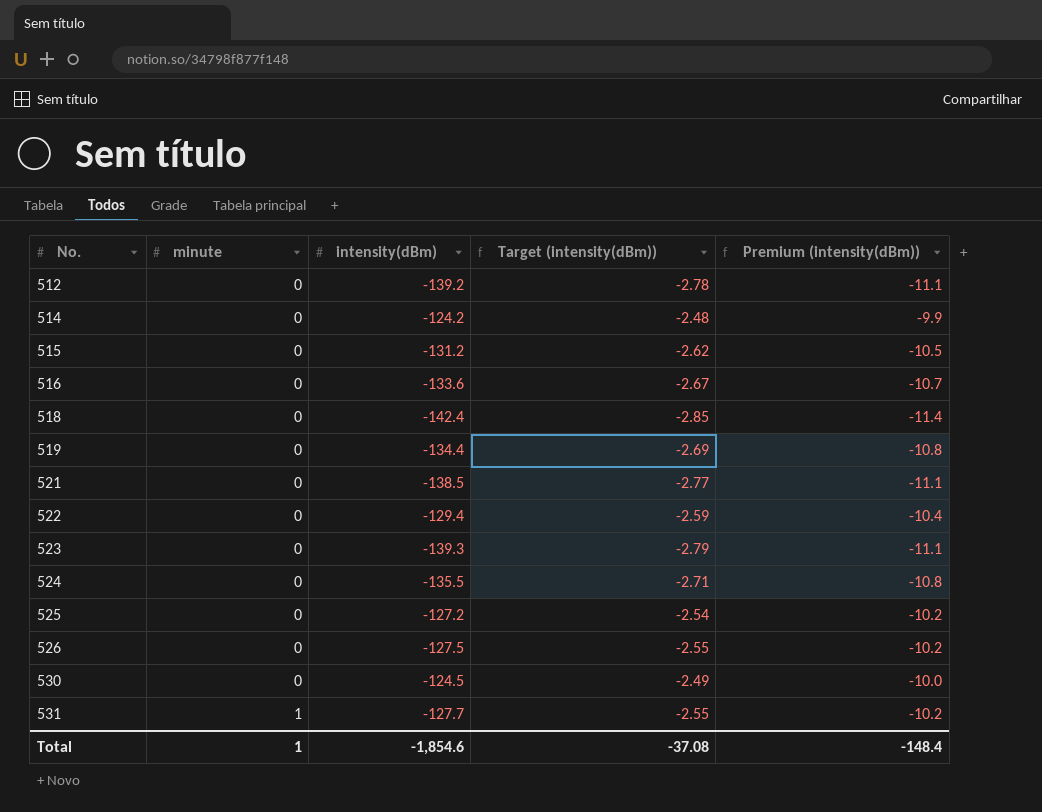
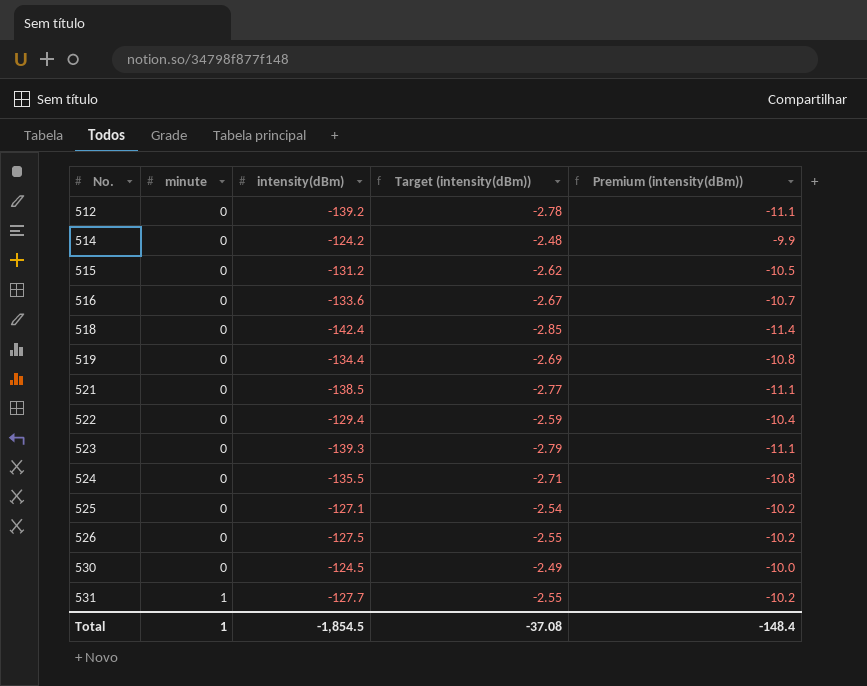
525 | intensity(dBm): -127.2 -> -127.1
Total | intensity(dBm): -1,854.6 -> -1,854.5

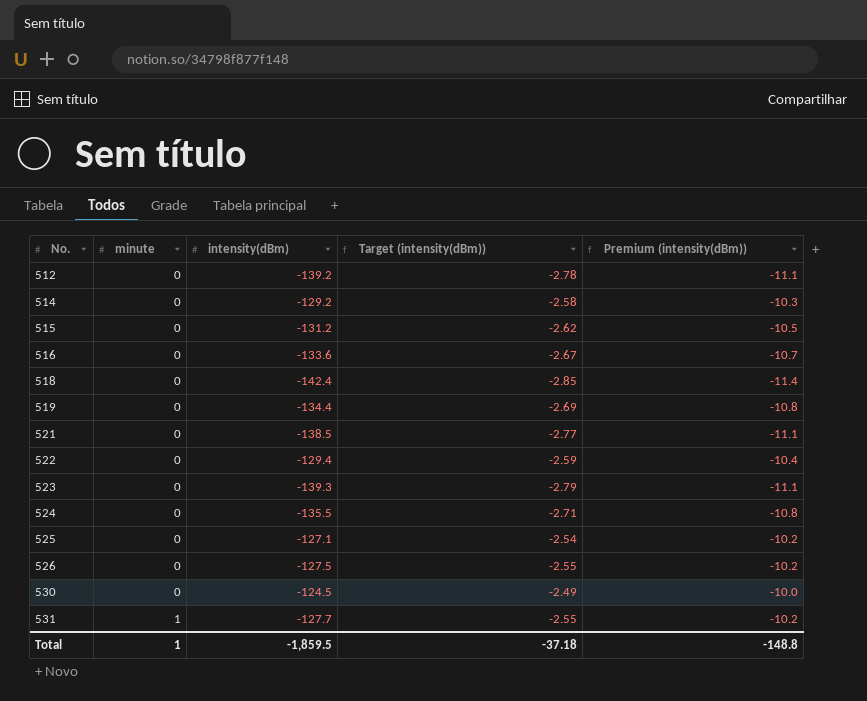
514 | intensity(dBm): -124.2 -> -129.2
514 | Target (intensity(dBm)): -2.48 -> -2.58
514 | Premium (intensity(dBm)): -9.9 -> -10.3
Total | intensity(dBm): -1,854.5 -> -1,859.5
Total | Target (intensity(dBm)): -37.08 -> -37.18
Total | Premium (intensity(dBm)): -148.4 -> -148.8

